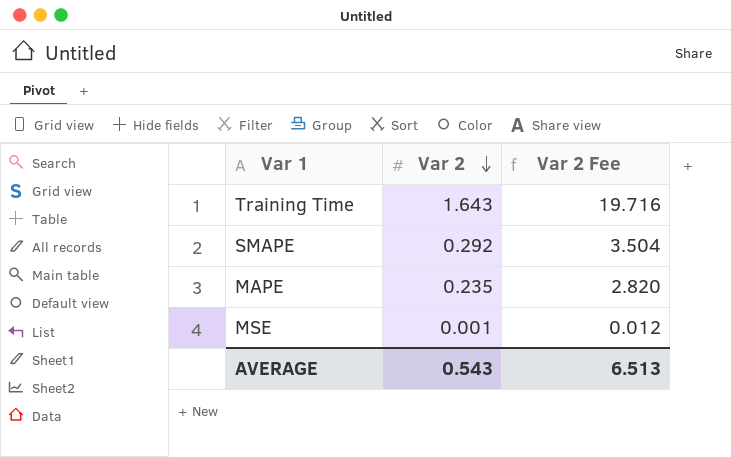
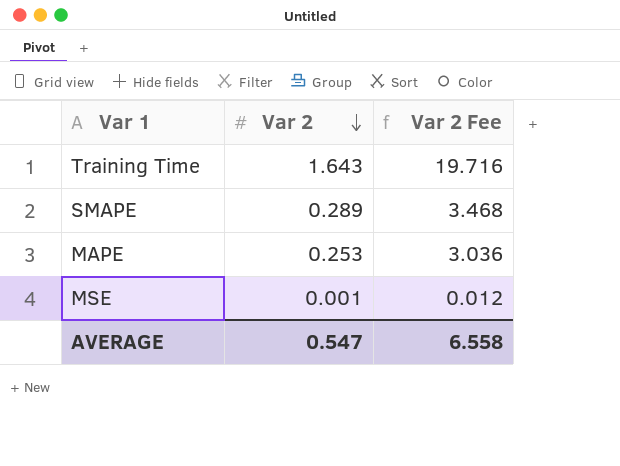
SMAPE | Var 2: 0.292 -> 0.289
SMAPE | Var 2 Fee: 3.504 -> 3.468
MAPE | Var 2: 0.235 -> 0.253
MAPE | Var 2 Fee: 2.820 -> 3.036
AVERAGE | Var 2: 0.543 -> 0.547
AVERAGE | Var 2 Fee: 6.513 -> 6.558

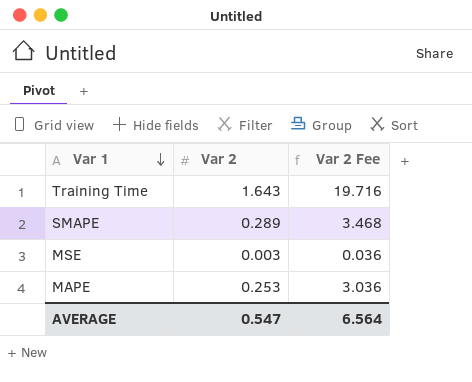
row order: Var 2 descending -> Var 1 descending
MSE | Var 2: 0.001 -> 0.003
MSE | Var 2 Fee: 0.012 -> 0.036
AVERAGE | Var 2 Fee: 6.558 -> 6.564

